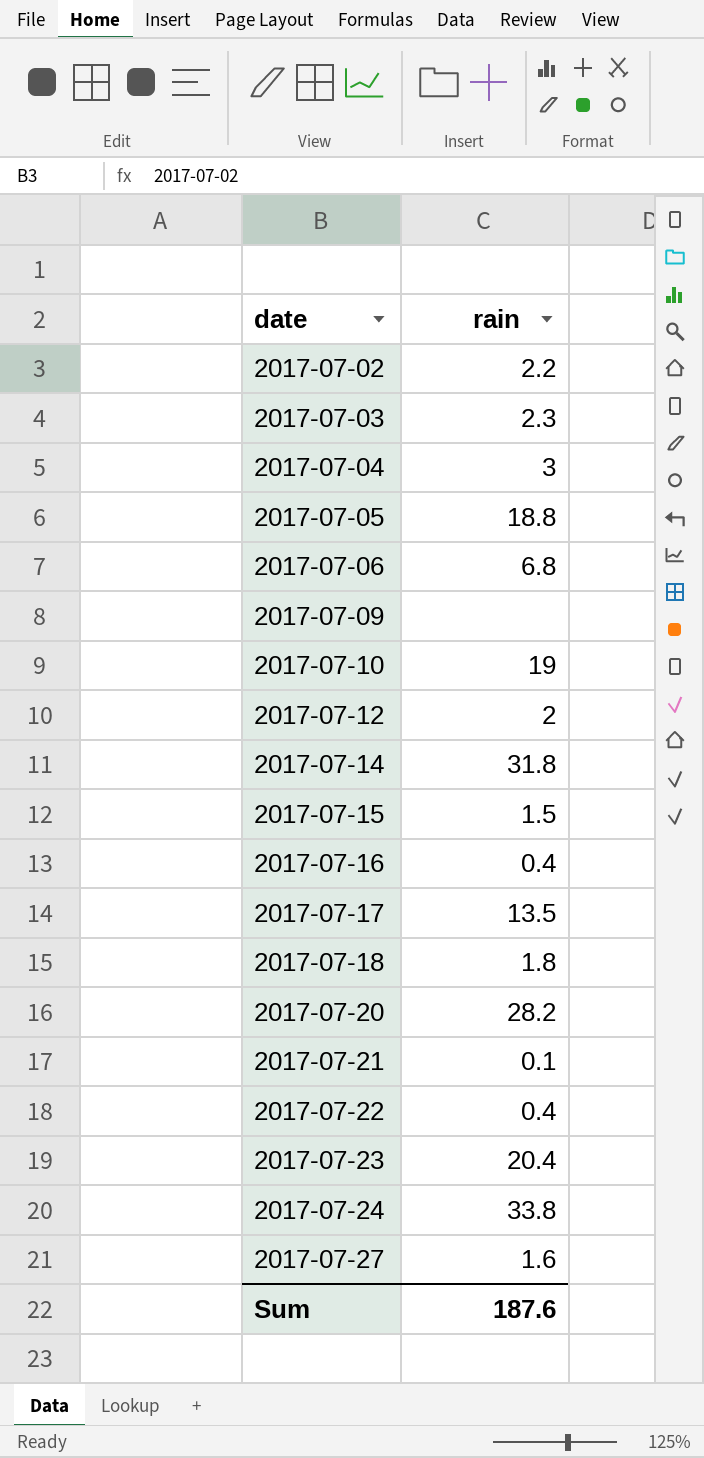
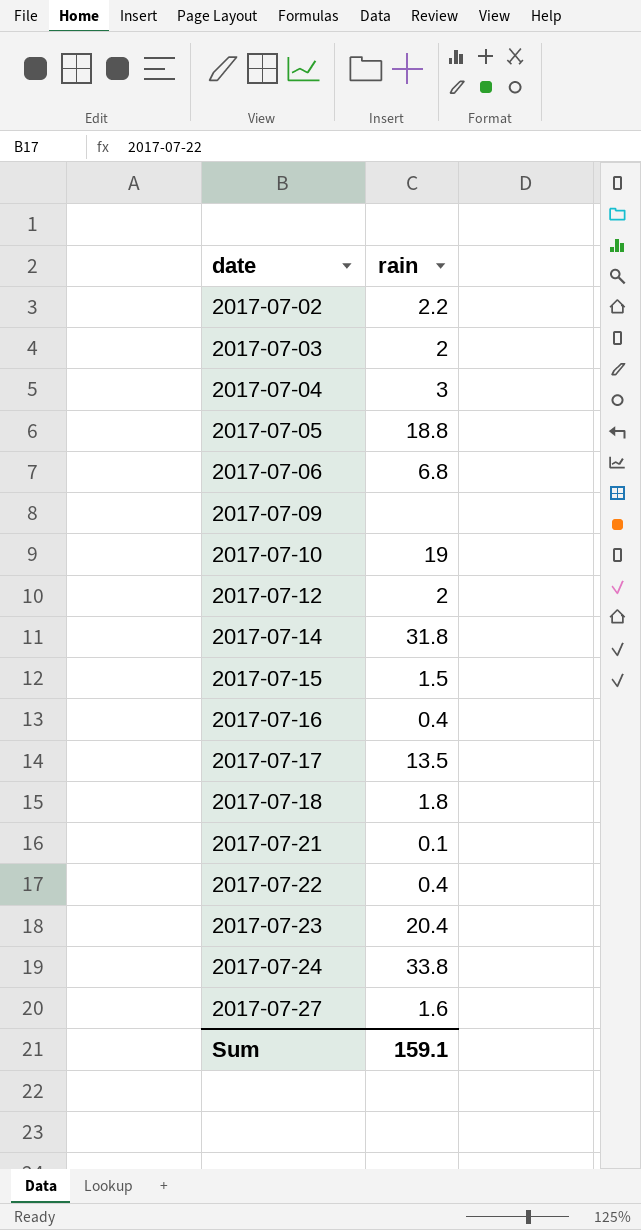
row 2017-07-20: 28.2 -> none
2017-07-03 | rain: 2.3 -> 2
Sum | rain: 187.6 -> 159.1

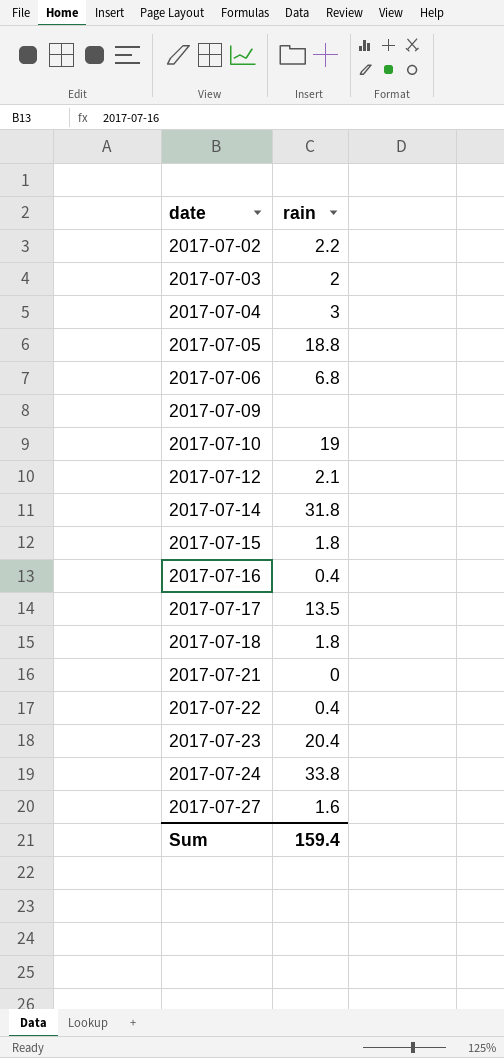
2017-07-12 | rain: 2 -> 2.1
2017-07-15 | rain: 1.5 -> 1.8
2017-07-21 | rain: 0.1 -> 0
Sum | rain: 159.1 -> 159.4

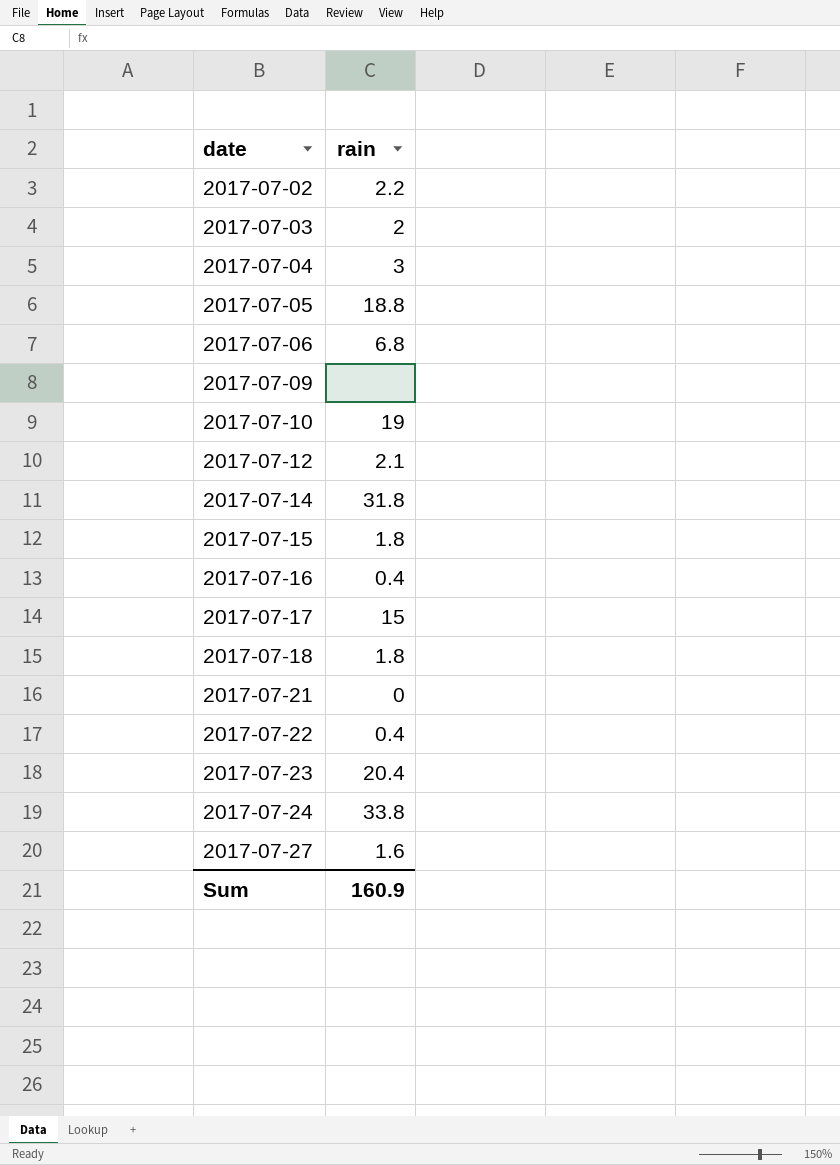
2017-07-17 | rain: 13.5 -> 15
Sum | rain: 159.4 -> 160.9

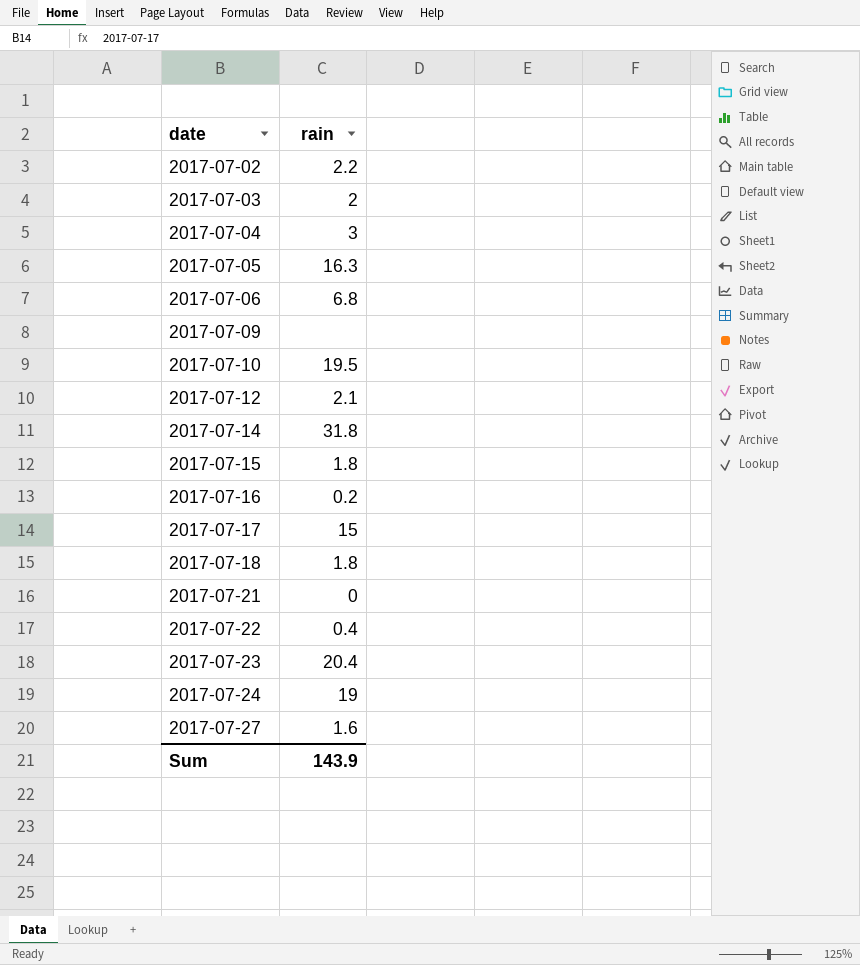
2017-07-05 | rain: 18.8 -> 16.3
2017-07-10 | rain: 19 -> 19.5
2017-07-16 | rain: 0.4 -> 0.2
2017-07-24 | rain: 33.8 -> 19
Sum | rain: 160.9 -> 143.9

